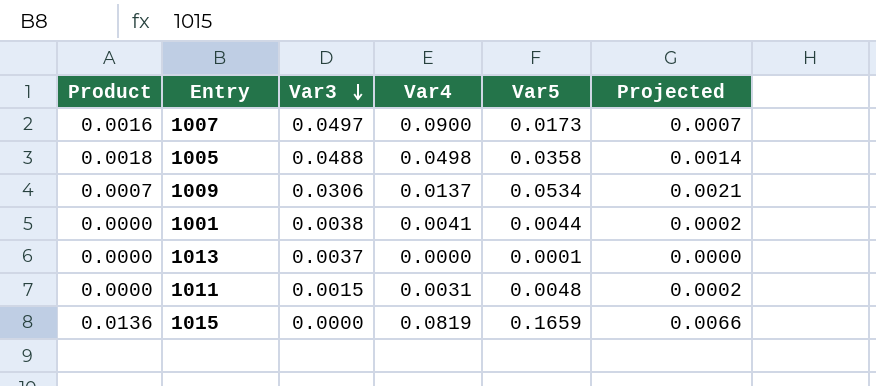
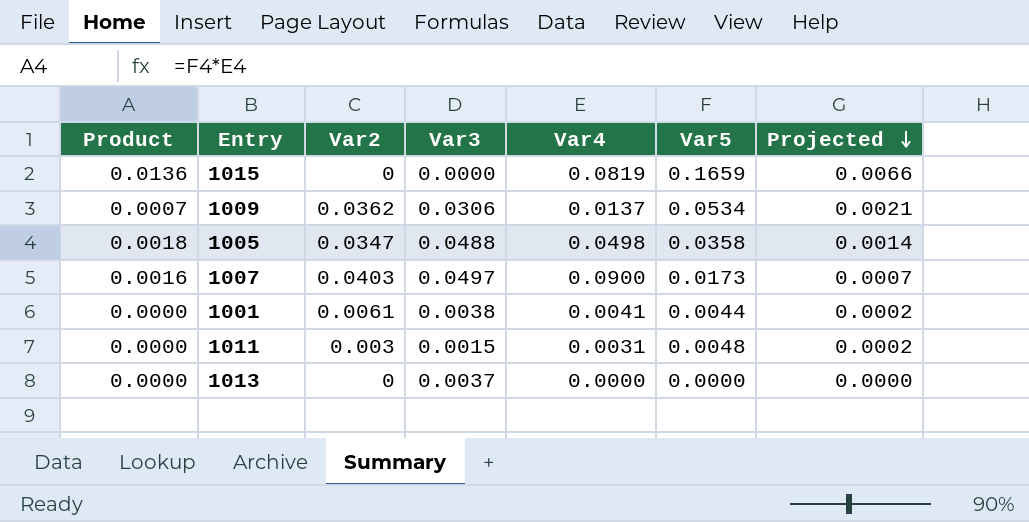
row order: Var3 descending -> Projected descending
column Var2 | position: none -> 3
1013 | Var5: 0.0001 -> 0.0000

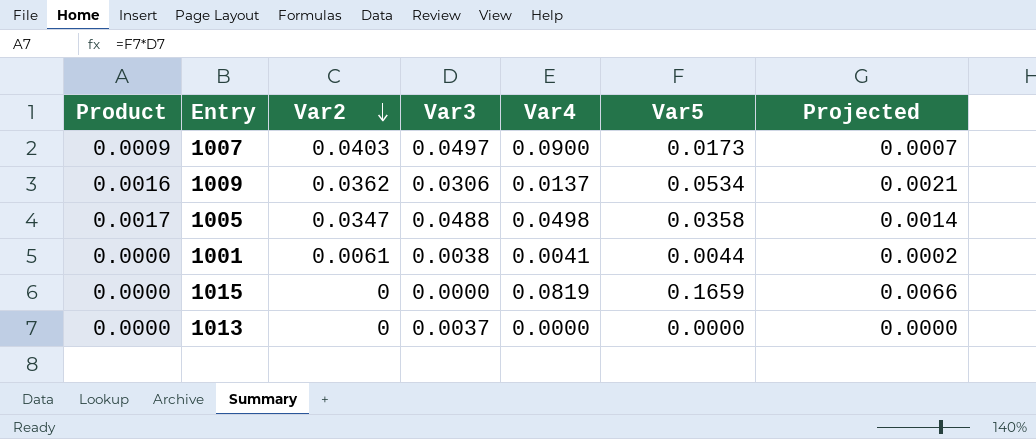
row order: Projected descending -> Var2 descending
column Product | formula: [Var4] * [Var5] -> [Var3] * [Var5]
row 1011: 0.0000 | 0.003 | 0.0015 | 0.0031 | 0.0048 | 0.0002 -> none

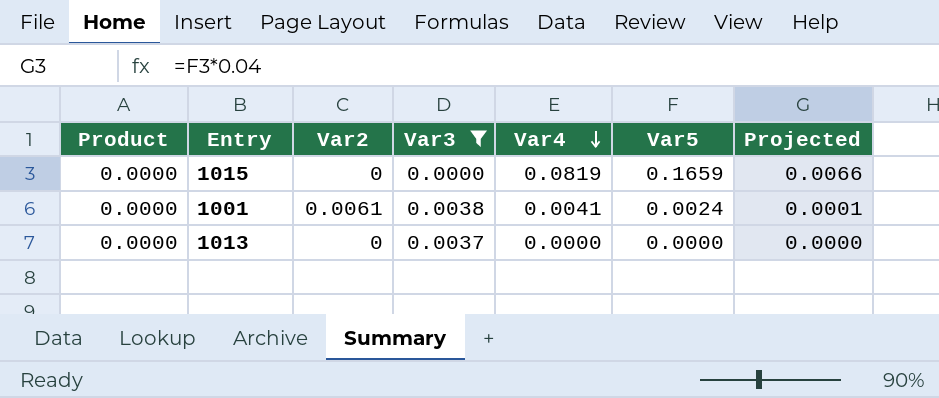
filter: none -> Var3 <= 0.0038
row order: Var2 descending -> Var4 descending
1001 | Var5: 0.0044 -> 0.0024
1001 | Projected: 0.0002 -> 0.0001

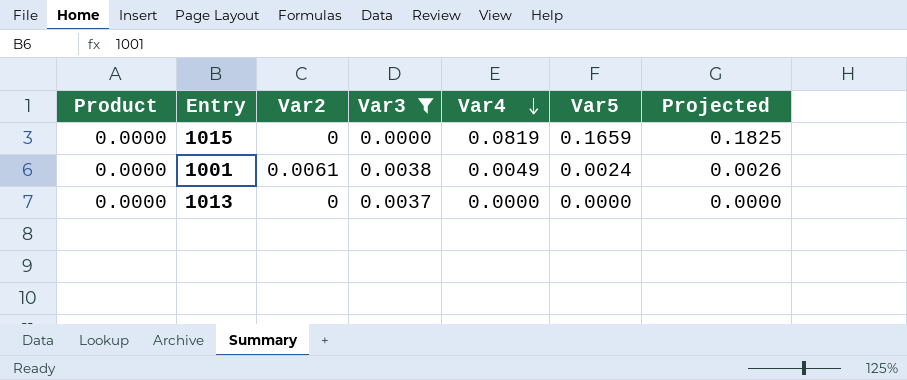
column Projected | formula: [Var5] * 0.04 -> [Var5] * 1.1
1001 | Var4: 0.0041 -> 0.0049

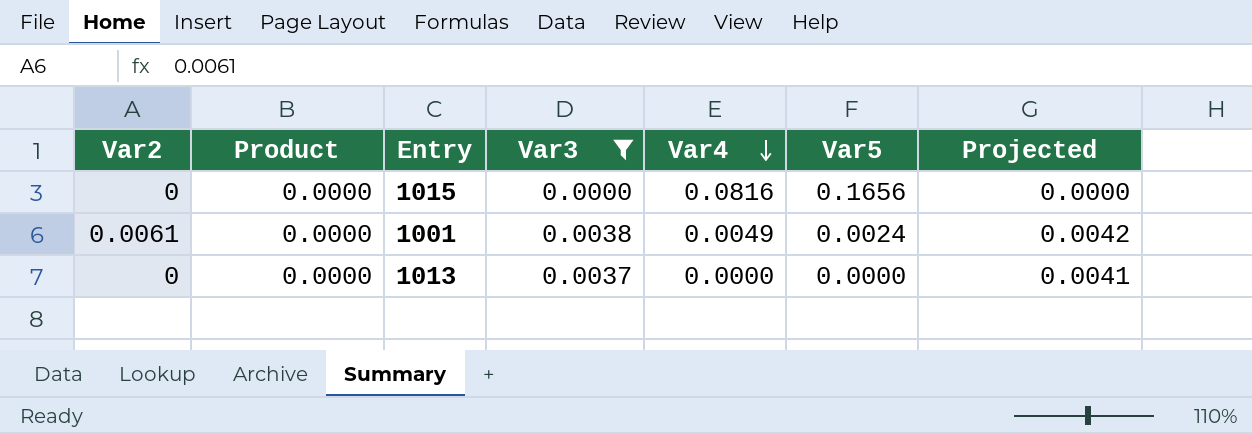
column Var2 | position: 3 -> 1
column Projected | formula: [Var5] * 1.1 -> [Var3] * 1.1
1015 | Var4: 0.0819 -> 0.0816
1015 | Var5: 0.1659 -> 0.1656

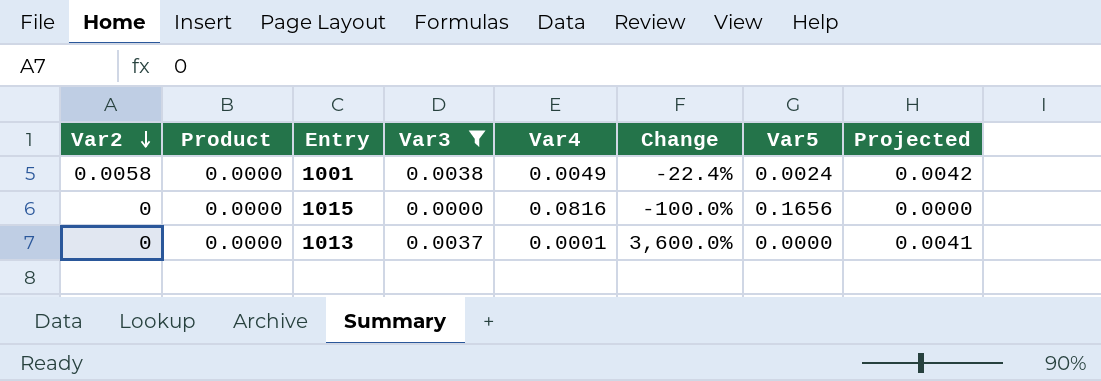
row order: Var4 descending -> Var2 descending
column Change | formula: none -> ([Var3] - [Var4]) / [Var4]
1001 | Var2: 0.0061 -> 0.0058
1013 | Var4: 0.0000 -> 0.0001

